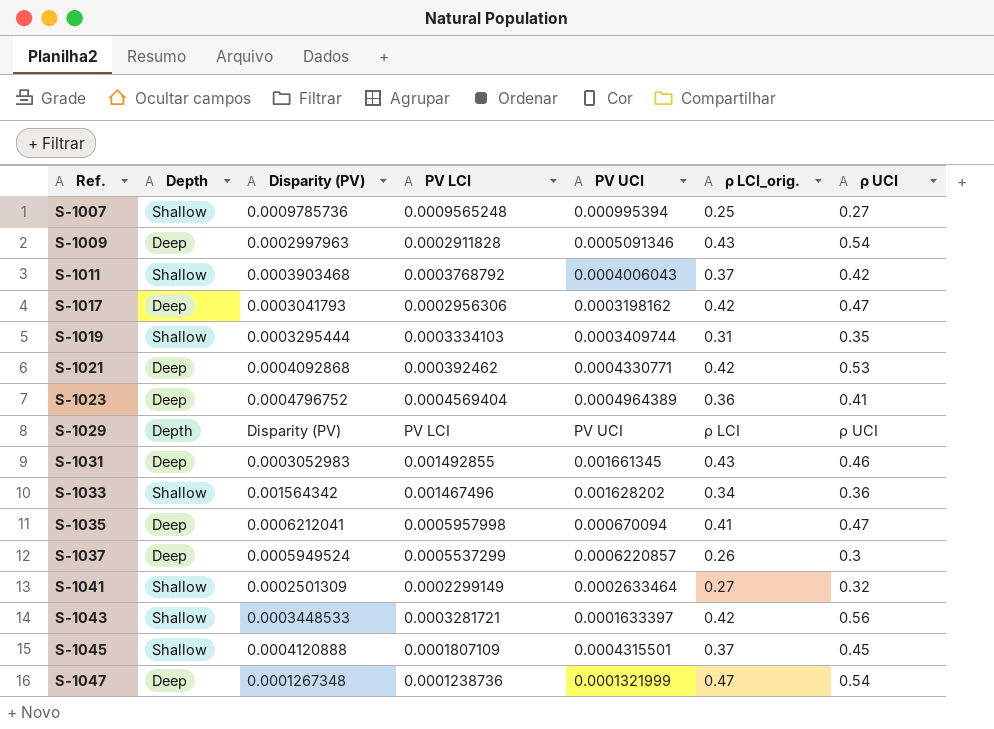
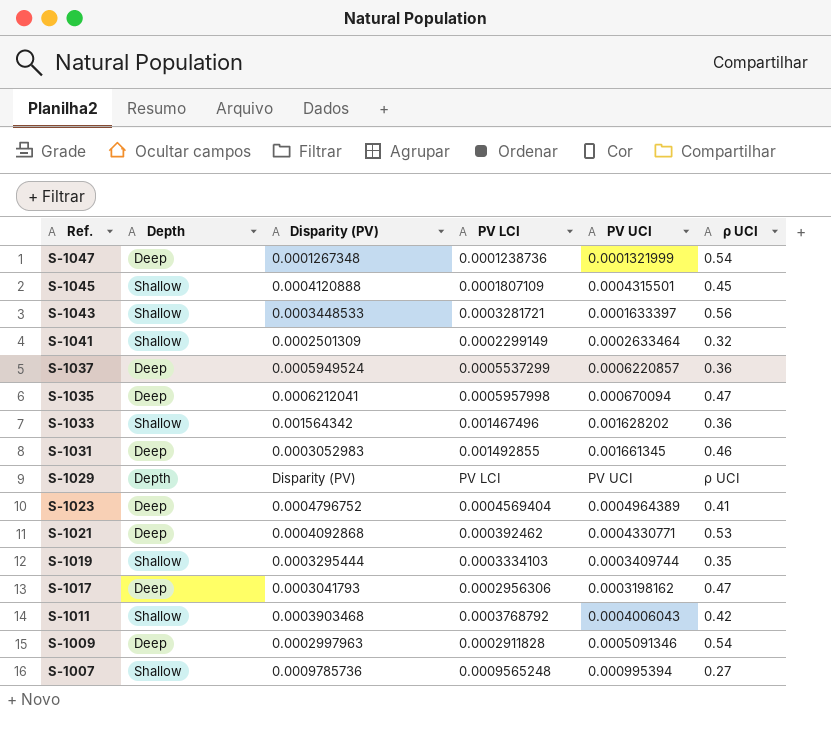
row order: Ref. ascending -> Ref. descending
column ρ LCI_orig. | position: 6 -> none
S-1037 | ρ UCI: 0.3 -> 0.36

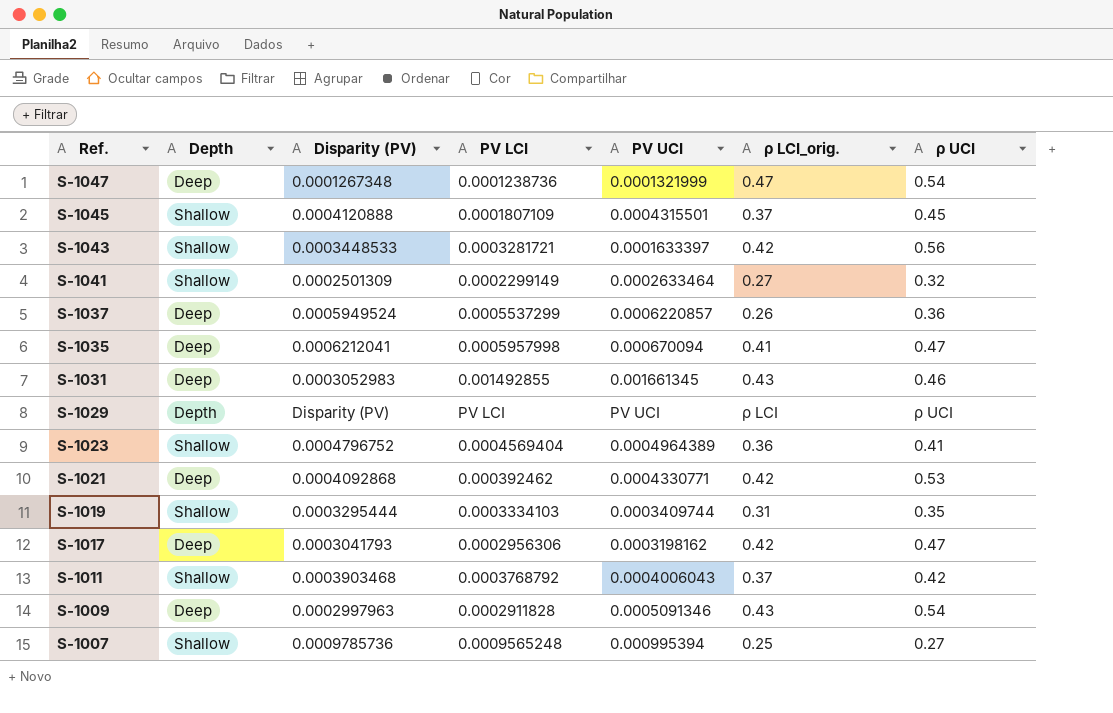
column ρ LCI_orig. | position: none -> 6
row S-1033: Shallow | 0.001564342 | 0.001467496 | 0.001628202 | 0.36 -> none
S-1023 | Depth: Deep -> Shallow

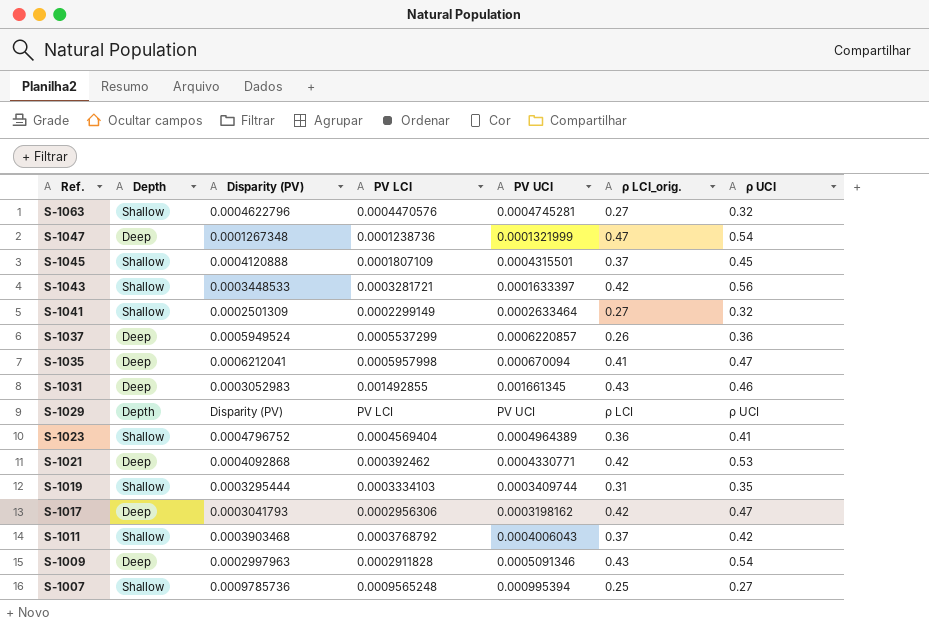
row S-1063: none -> Shallow | 0.0004622796 | 0.0004470576 | 0.0004745281 | 0.27 | 0.32

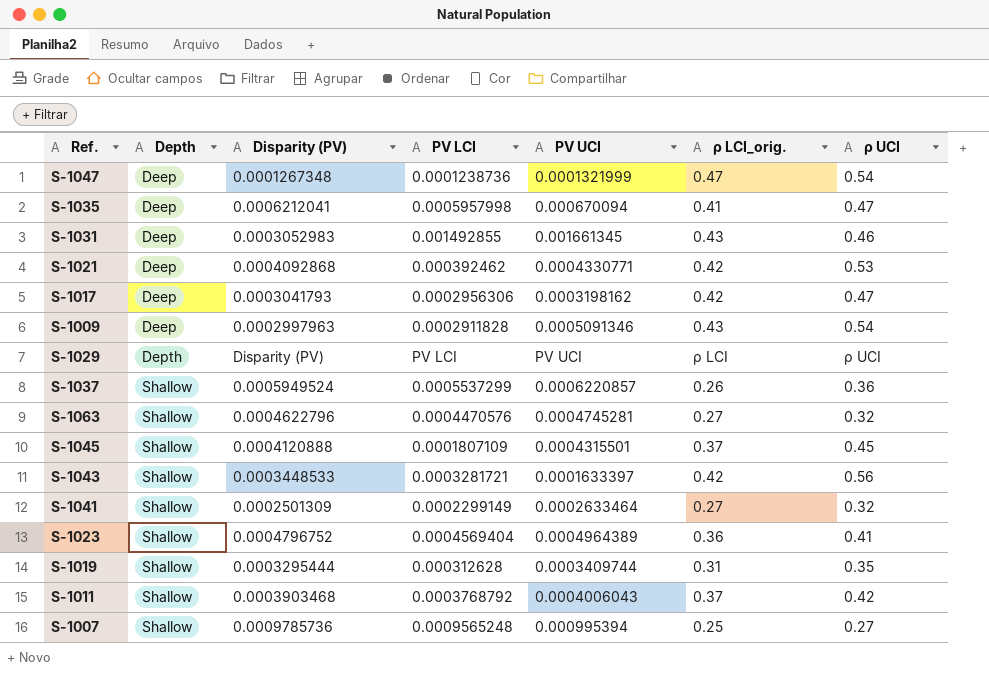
row order: Ref. descending -> Depth ascending
S-1037 | Depth: Deep -> Shallow
S-1019 | PV LCI: 0.0003334103 -> 0.000312628

